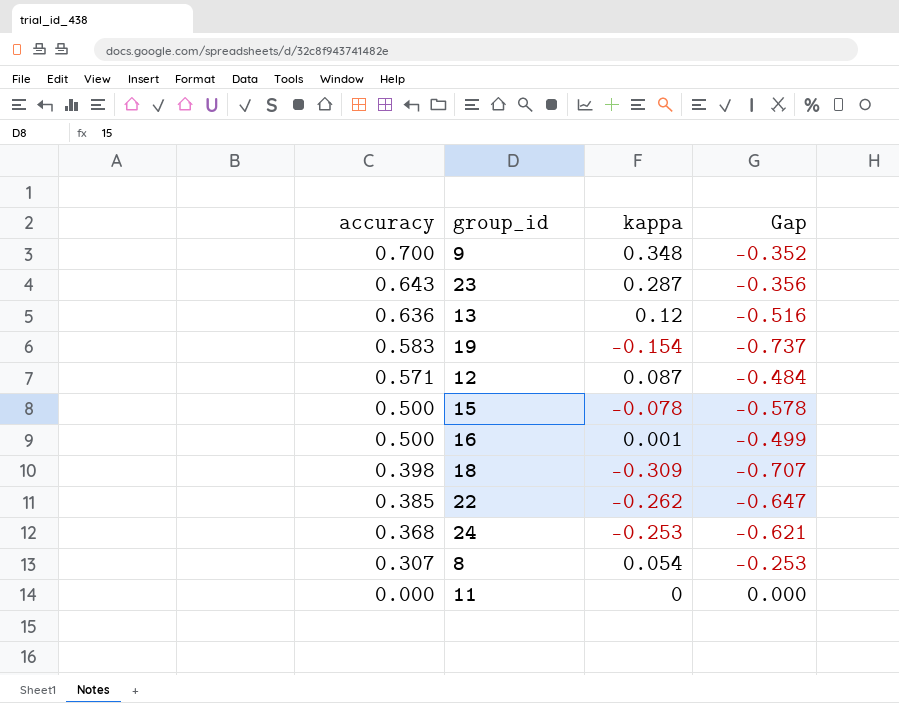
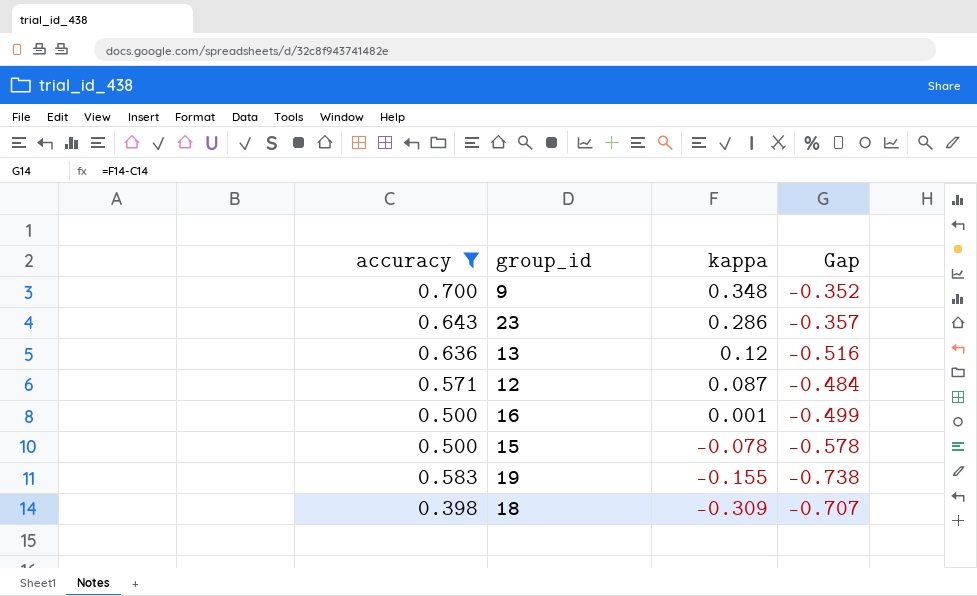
filter: none -> accuracy >= 0.398
row order: accuracy descending -> kappa descending
23 | kappa: 0.287 -> 0.286
23 | Gap: -0.356 -> -0.357
19 | kappa: -0.154 -> -0.155
19 | Gap: -0.737 -> -0.738

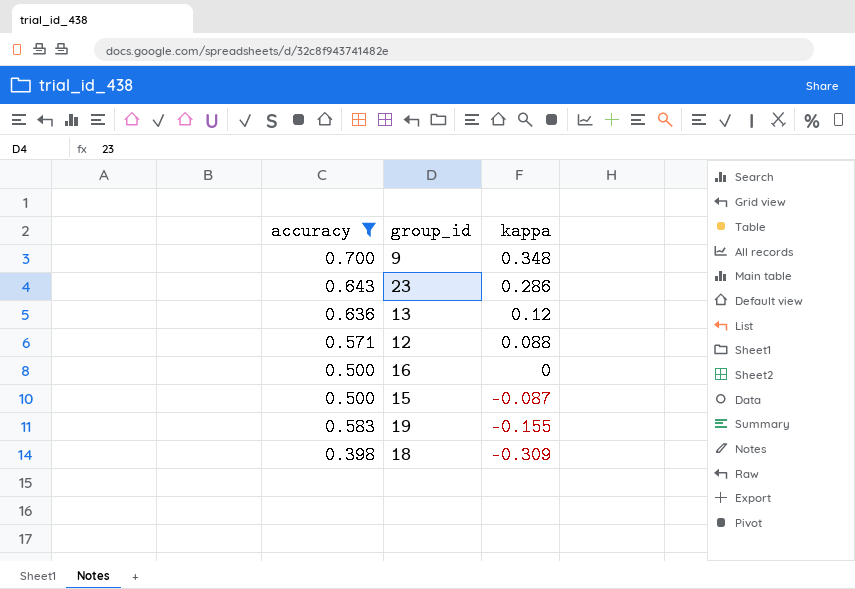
column Gap | formula: [kappa] - [accuracy] -> none
12 | kappa: 0.087 -> 0.088
16 | kappa: 0.001 -> 0
15 | kappa: -0.078 -> -0.087

